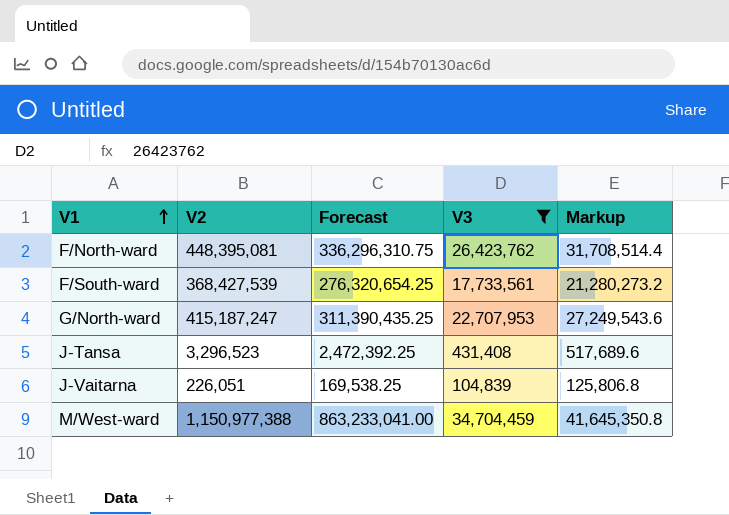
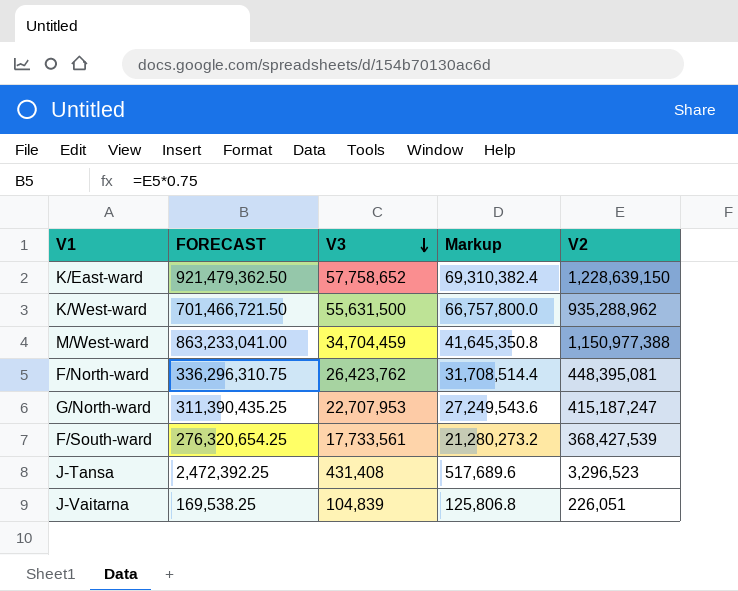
filter: V3 <= 34,704,459 -> none
row order: V1 ascending -> V3 descending
column name: Forecast -> FORECAST
column V2 | position: 2 -> 5

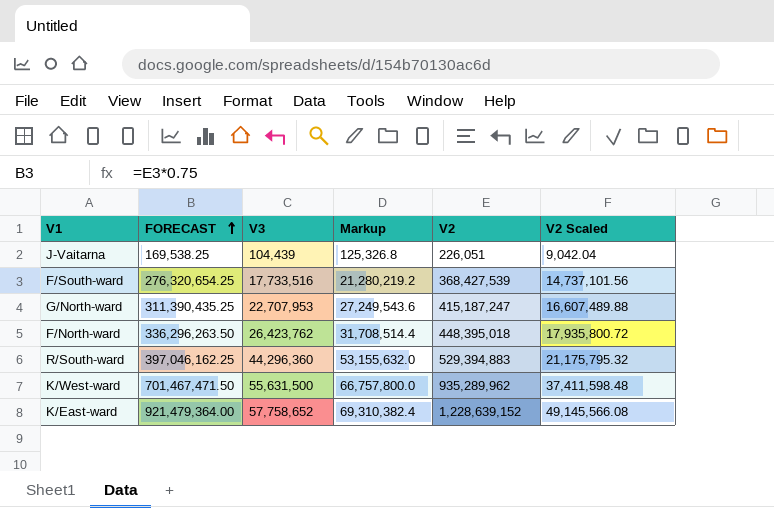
row order: V3 descending -> FORECAST ascending
column V2 Scaled | formula: none -> [V2] * 0.04
row M/West-ward: 863,233,041.00 | 34,704,459 | 41,645,350.8 | 1,150,977,388 -> none
row J-Tansa: 2,472,392.25 | 431,408 | 517,689.6 | 3,296,523 -> none
J-Vaitarna | V3: 104,839 -> 104,439
J-Vaitarna | Markup: 125,806.8 -> 125,326.8
F/South-ward | V3: 17,733,561 -> 17,733,516
F/South-ward | Markup: 21,280,273.2 -> 21,280,219.2
F/North-ward | FORECAST: 336,296,310.75 -> 336,296,263.50
F/North-ward | V2: 448,395,081 -> 448,395,018
row R/South-ward: none -> 397,046,162.25 | 44,296,360 | 53,155,632.0 | 529,394,883 | 21,175,795.32
K/West-ward | FORECAST: 701,466,721.50 -> 701,467,471.50
K/West-ward | V2: 935,288,962 -> 935,289,962
K/East-ward | FORECAST: 921,479,362.50 -> 921,479,364.00
K/East-ward | V2: 1,228,639,150 -> 1,228,639,152

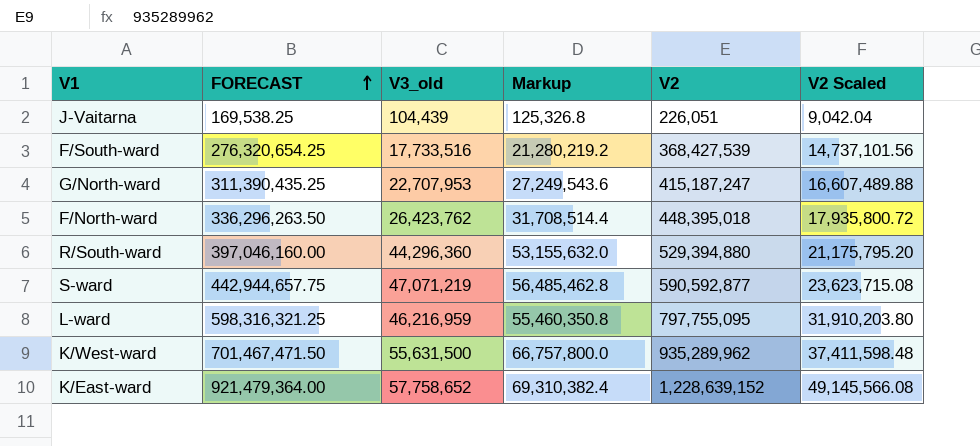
column name: V3 -> V3_old
R/South-ward | FORECAST: 397,046,162.25 -> 397,046,160.00
R/South-ward | V2: 529,394,883 -> 529,394,880
R/South-ward | V2 Scaled: 21,175,795.32 -> 21,175,795.20
row S-ward: none -> 442,944,657.75 | 47,071,219 | 56,485,462.8 | 590,592,877 | 23,623,715.08
row L-ward: none -> 598,316,321.25 | 46,216,959 | 55,460,350.8 | 797,755,095 | 31,910,203.80

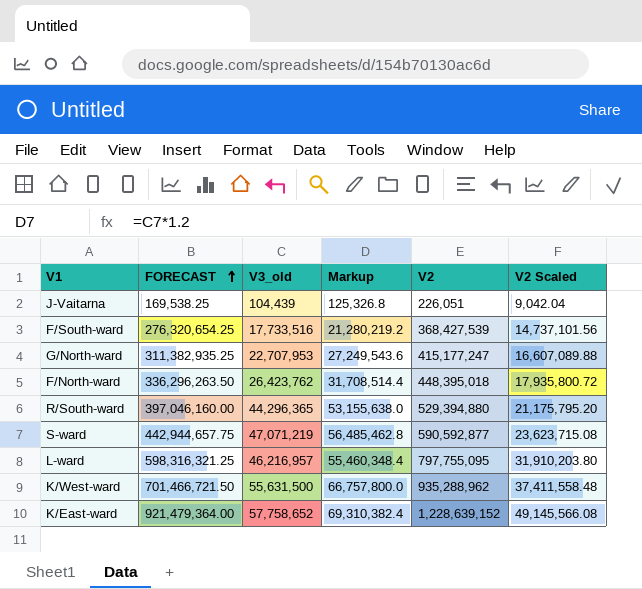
G/North-ward | FORECAST: 311,390,435.25 -> 311,382,935.25
G/North-ward | V2: 415,187,247 -> 415,177,247
G/North-ward | V2 Scaled: 16,607,489.88 -> 16,607,089.88
R/South-ward | V3_old: 44,296,360 -> 44,296,365
R/South-ward | Markup: 53,155,632.0 -> 53,155,638.0
L-ward | V3_old: 46,216,959 -> 46,216,957
L-ward | Markup: 55,460,350.8 -> 55,460,348.4
K/West-ward | FORECAST: 701,467,471.50 -> 701,466,721.50
K/West-ward | V2: 935,289,962 -> 935,288,962
K/West-ward | V2 Scaled: 37,411,598.48 -> 37,411,558.48

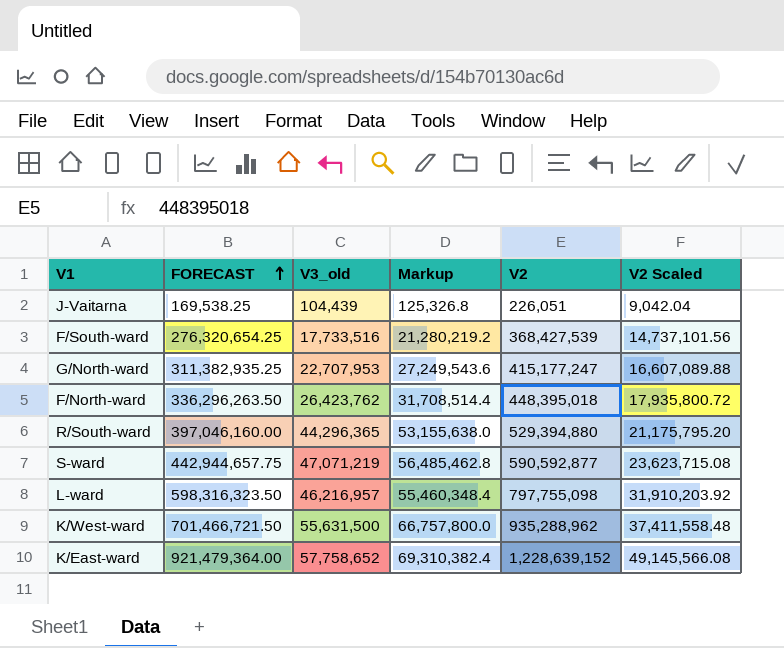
L-ward | FORECAST: 598,316,321.25 -> 598,316,323.50
L-ward | V2: 797,755,095 -> 797,755,098
L-ward | V2 Scaled: 31,910,203.80 -> 31,910,203.92

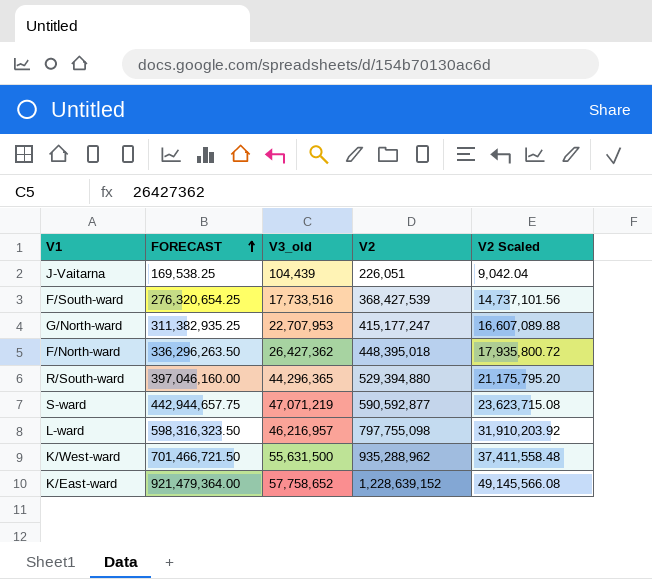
column Markup | formula: [V3_old] * 1.2 -> none
F/North-ward | V3_old: 26,423,762 -> 26,427,362

